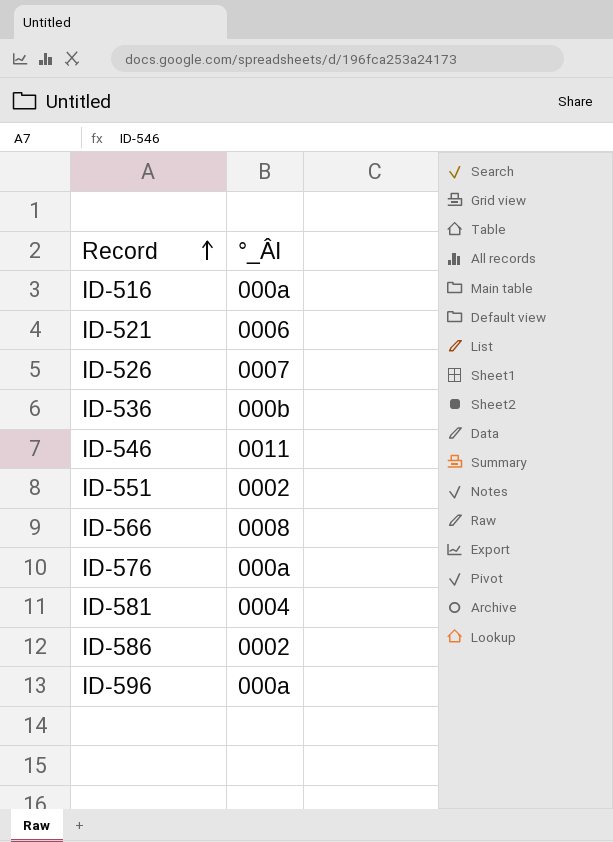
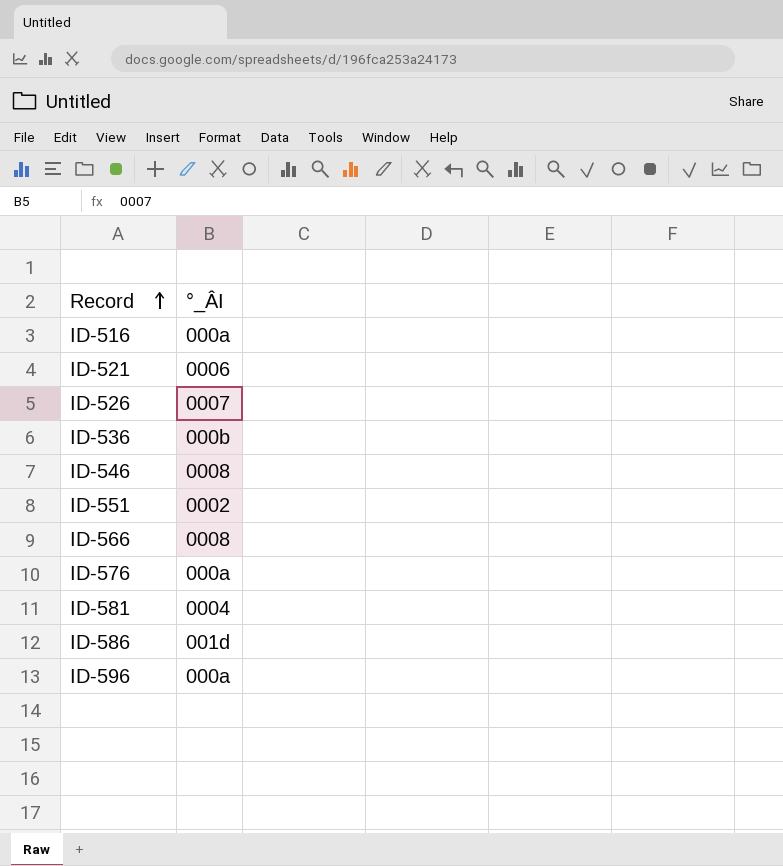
ID-546 | °_ÂI: 0011 -> 0008
ID-586 | °_ÂI: 0002 -> 001d

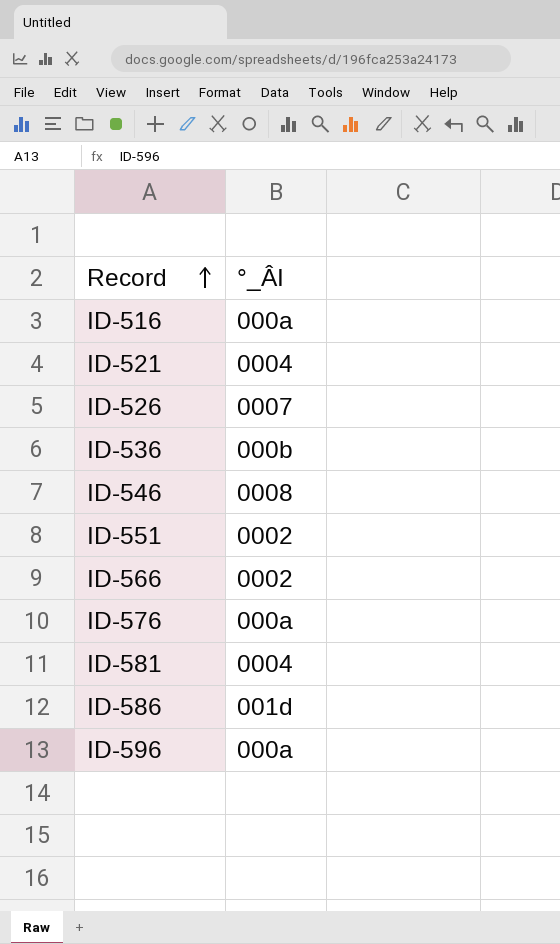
ID-521 | °_ÂI: 0006 -> 0004
ID-566 | °_ÂI: 0008 -> 0002

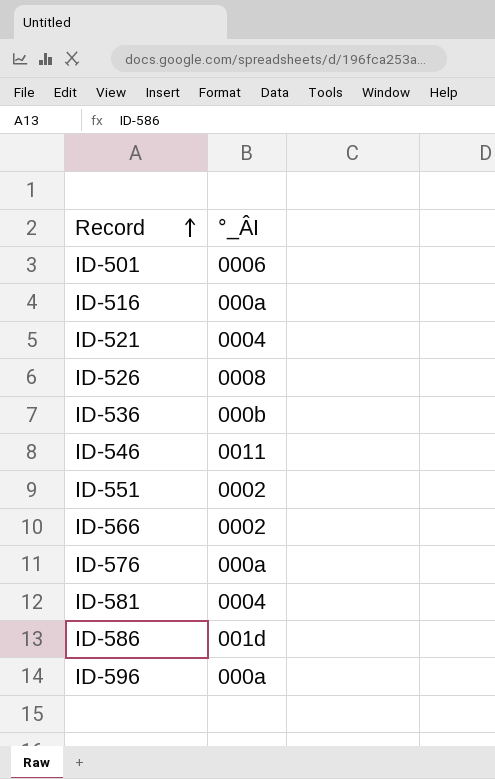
row ID-501: none -> 0006
ID-526 | °_ÂI: 0007 -> 0008
ID-546 | °_ÂI: 0008 -> 0011

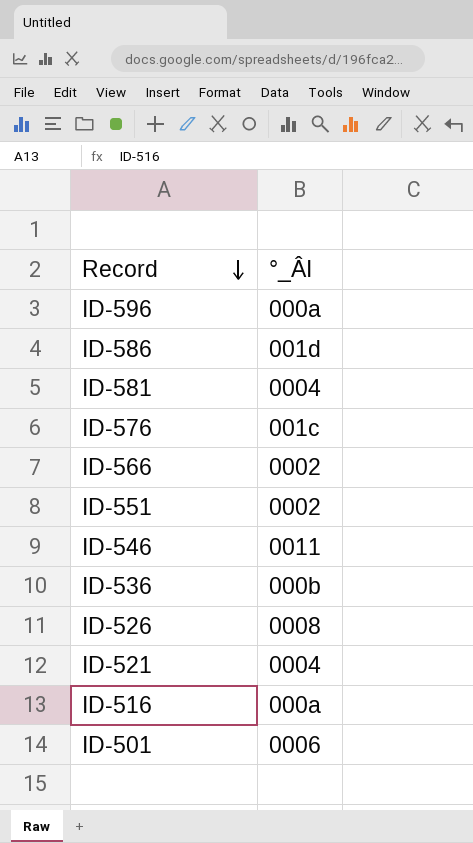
row order: Record ascending -> Record descending
ID-576 | °_ÂI: 000a -> 001c

